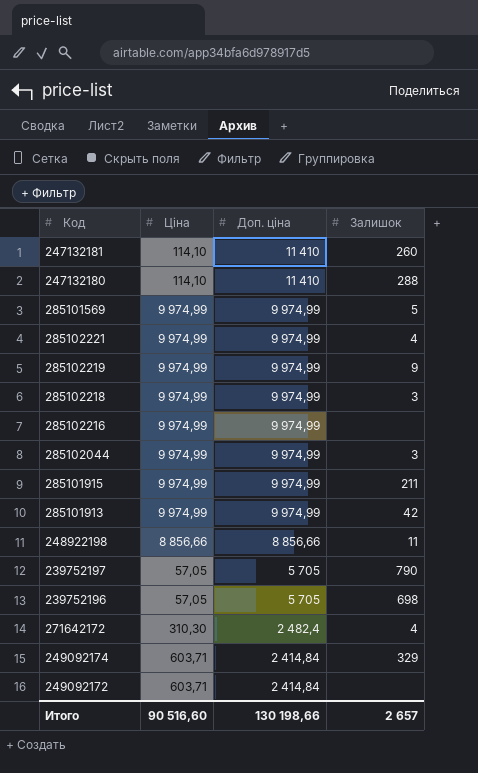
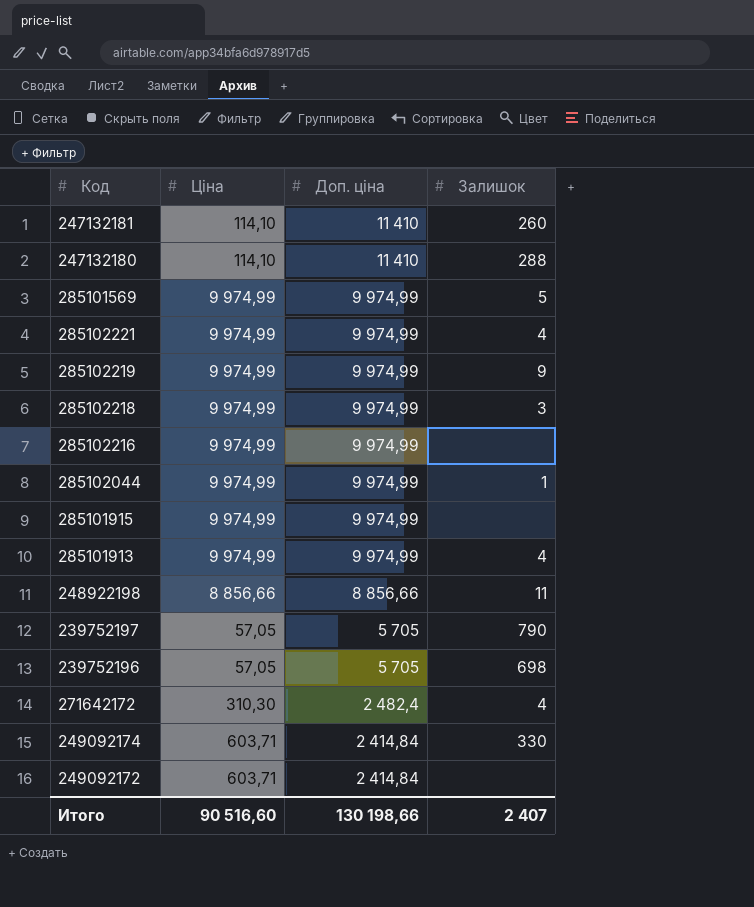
285102044 | Залишок: 3 -> 1
285101915 | Залишок: 211 -> none
285101913 | Залишок: 42 -> 4
249092174 | Залишок: 329 -> 330
Итого | Залишок: 2 657 -> 2 407

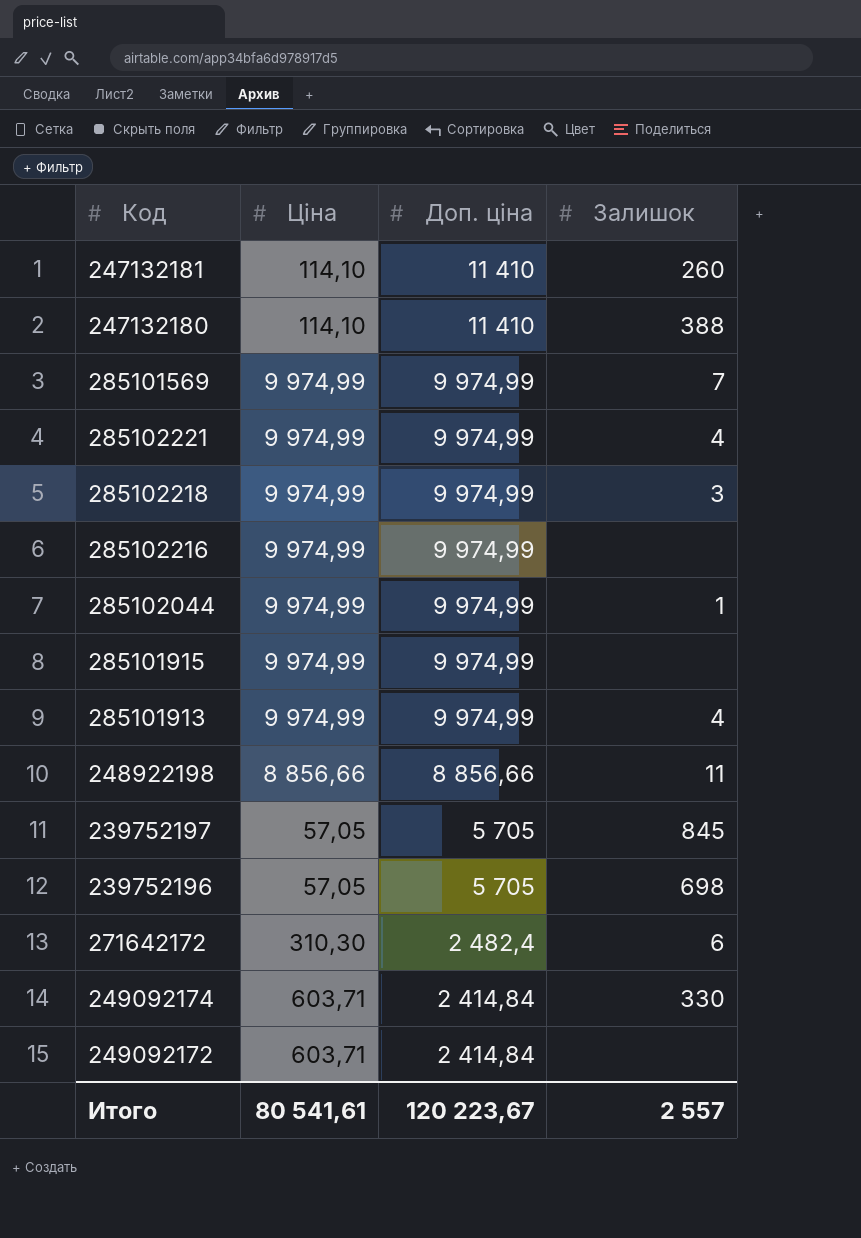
row 285102219: 9 974,99 | 9 974,99 | 9 -> none
247132180 | Залишок: 288 -> 388
285101569 | Залишок: 5 -> 7
239752197 | Залишок: 790 -> 845
271642172 | Залишок: 4 -> 6
Итого | Ціна: 90 516,60 -> 80 541,61
Итого | Доп. ціна: 130 198,66 -> 120 223,67
Итого | Залишок: 2 407 -> 2 557

